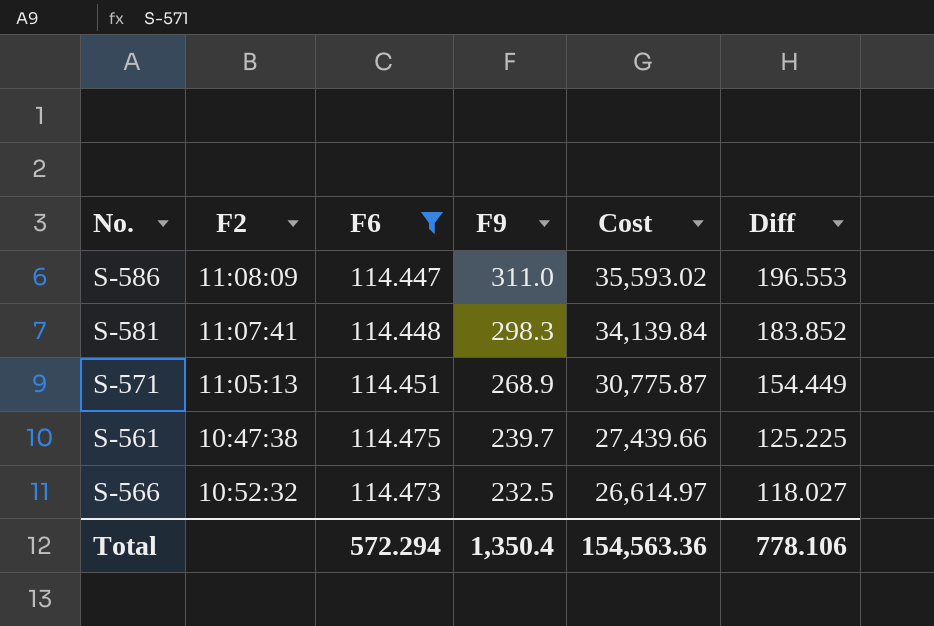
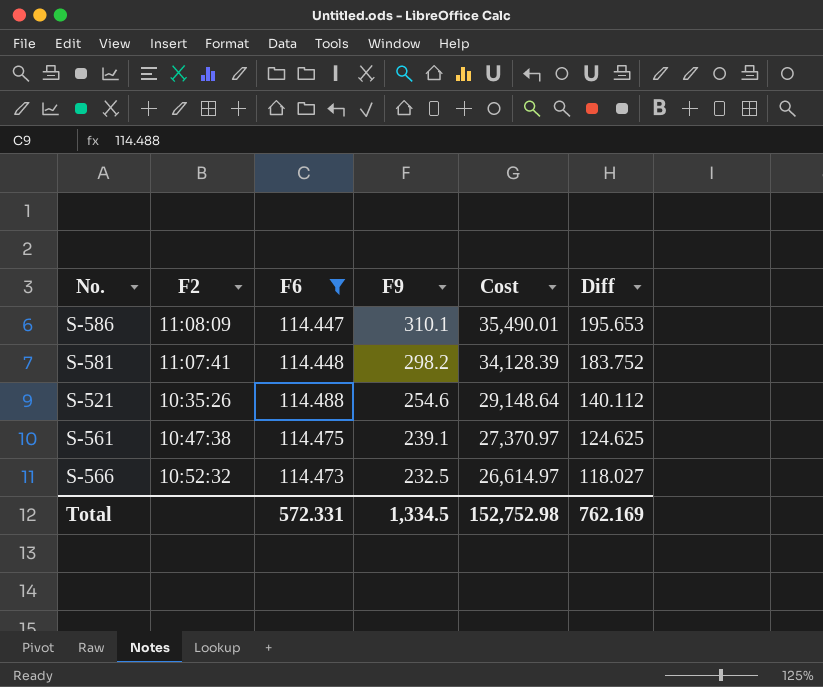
row S-571: 11:05:13 | 114.451 | 268.9 | 30,775.87 | 154.449 -> none
S-586 | F9: 311.0 -> 310.1
S-586 | Cost: 35,593.02 -> 35,490.01
S-586 | Diff: 196.553 -> 195.653
S-581 | F9: 298.3 -> 298.2
S-581 | Cost: 34,139.84 -> 34,128.39
S-581 | Diff: 183.852 -> 183.752
row S-521: none -> 10:35:26 | 114.488 | 254.6 | 29,148.64 | 140.112
S-561 | F9: 239.7 -> 239.1
S-561 | Cost: 27,439.66 -> 27,370.97
S-561 | Diff: 125.225 -> 124.625
Total | F6: 572.294 -> 572.331
Total | F9: 1,350.4 -> 1,334.5
Total | Cost: 154,563.36 -> 152,752.98
Total | Diff: 778.106 -> 762.169

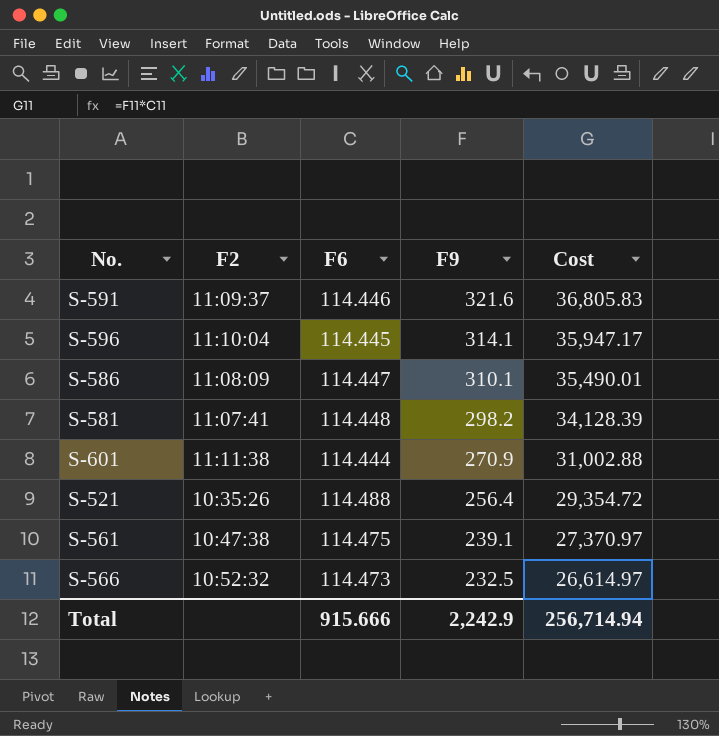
filter: F6 >= 114.447 -> none
column Diff | formula: [F9] - [F6] -> none
S-521 | F9: 254.6 -> 256.4
S-521 | Cost: 29,148.64 -> 29,354.72
Total | F6: 572.331 -> 915.666
Total | F9: 1,334.5 -> 2,242.9
Total | Cost: 152,752.98 -> 256,714.94

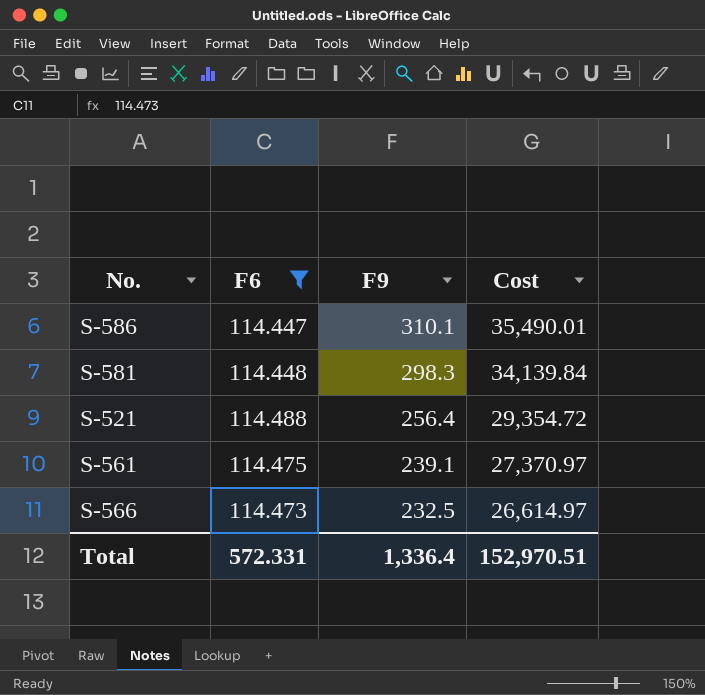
filter: none -> F6 >= 114.447
column F2 | position: 2 -> none
S-581 | F9: 298.2 -> 298.3
S-581 | Cost: 34,128.39 -> 34,139.84
Total | F6: 915.666 -> 572.331
Total | F9: 2,242.9 -> 1,336.4
Total | Cost: 256,714.94 -> 152,970.51

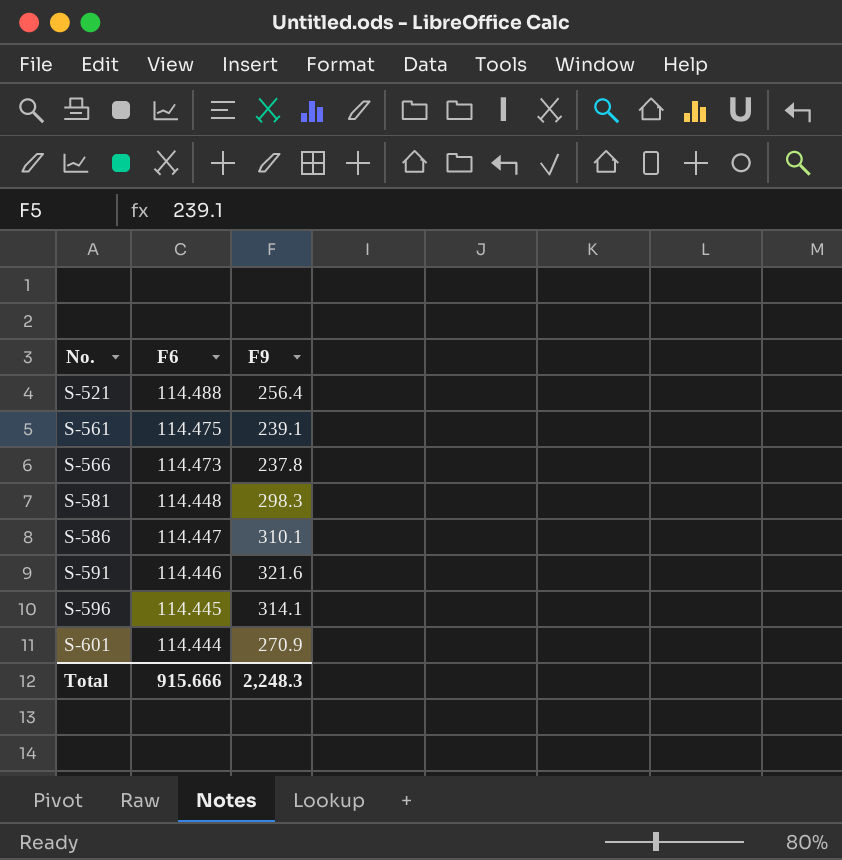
filter: F6 >= 114.447 -> none
row order: F9 descending -> No. ascending
column Cost | formula: [F6] * [F9] -> none
S-566 | F9: 232.5 -> 237.8
Total | F6: 572.331 -> 915.666
Total | F9: 1,336.4 -> 2,248.3

